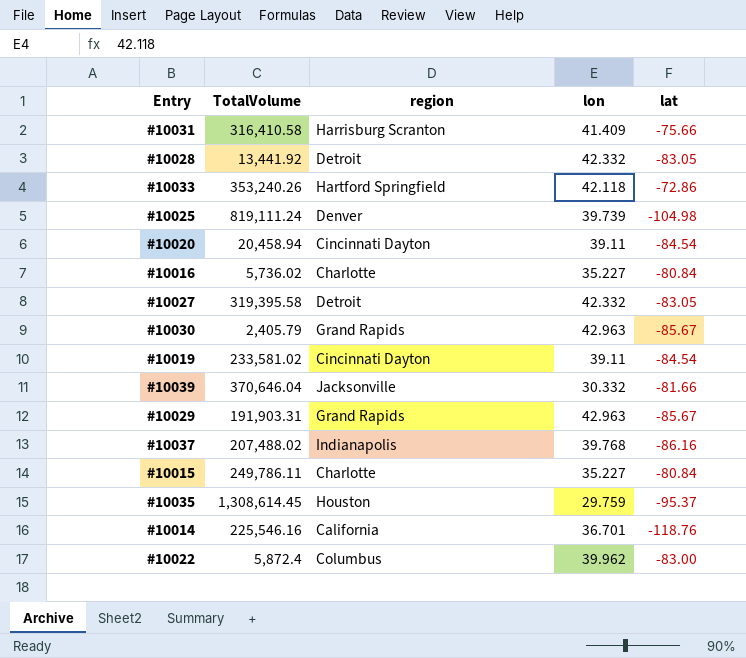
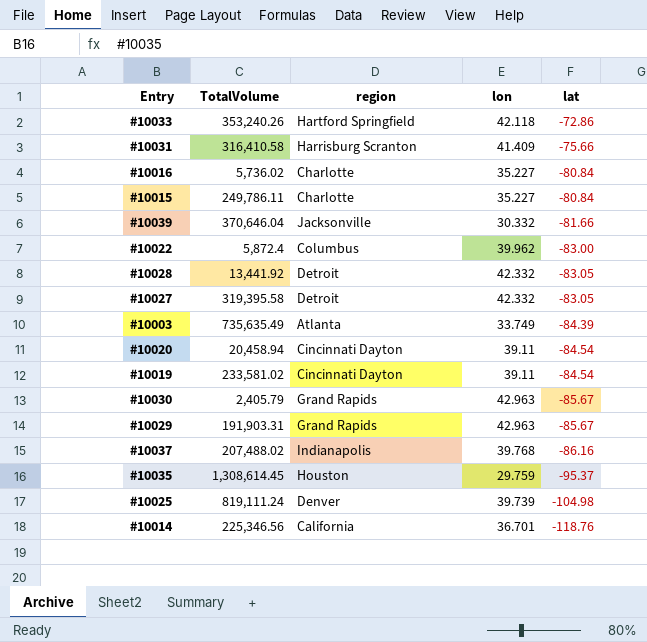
row order: none -> lat descending
row #10003: none -> 735,635.49 | Atlanta | 33.749 | -84.39
#10014 | TotalVolume: 225,546.16 -> 225,346.56

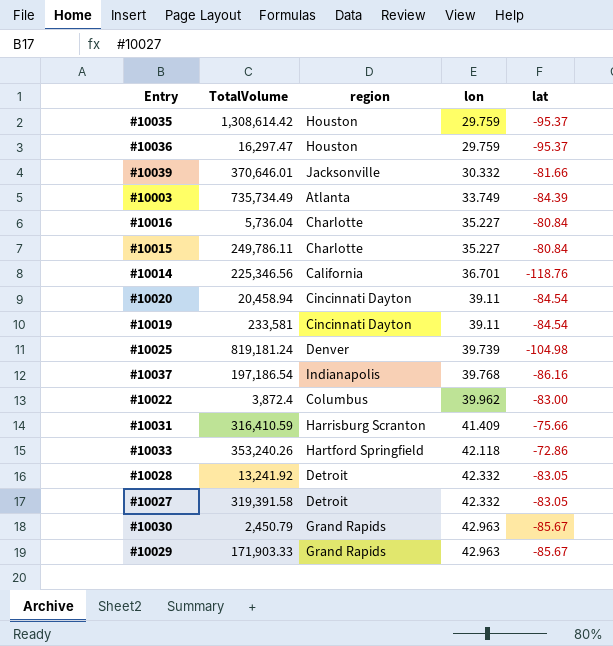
row order: lat descending -> lon ascending
#10035 | TotalVolume: 1,308,614.45 -> 1,308,614.42
row #10036: none -> 16,297.47 | Houston | 29.759 | -95.37
#10039 | TotalVolume: 370,646.04 -> 370,646.01
#10003 | TotalVolume: 735,635.49 -> 735,734.49
#10016 | TotalVolume: 5,736.02 -> 5,736.04
#10019 | TotalVolume: 233,581.02 -> 233,581
#10025 | TotalVolume: 819,111.24 -> 819,181.24
#10037 | TotalVolume: 207,488.02 -> 197,186.54
#10022 | TotalVolume: 5,872.4 -> 3,872.4
#10031 | TotalVolume: 316,410.58 -> 316,410.59
#10028 | TotalVolume: 13,441.92 -> 13,241.92
#10027 | TotalVolume: 319,395.58 -> 319,391.58
#10030 | TotalVolume: 2,405.79 -> 2,450.79
#10029 | TotalVolume: 191,903.31 -> 171,903.33

